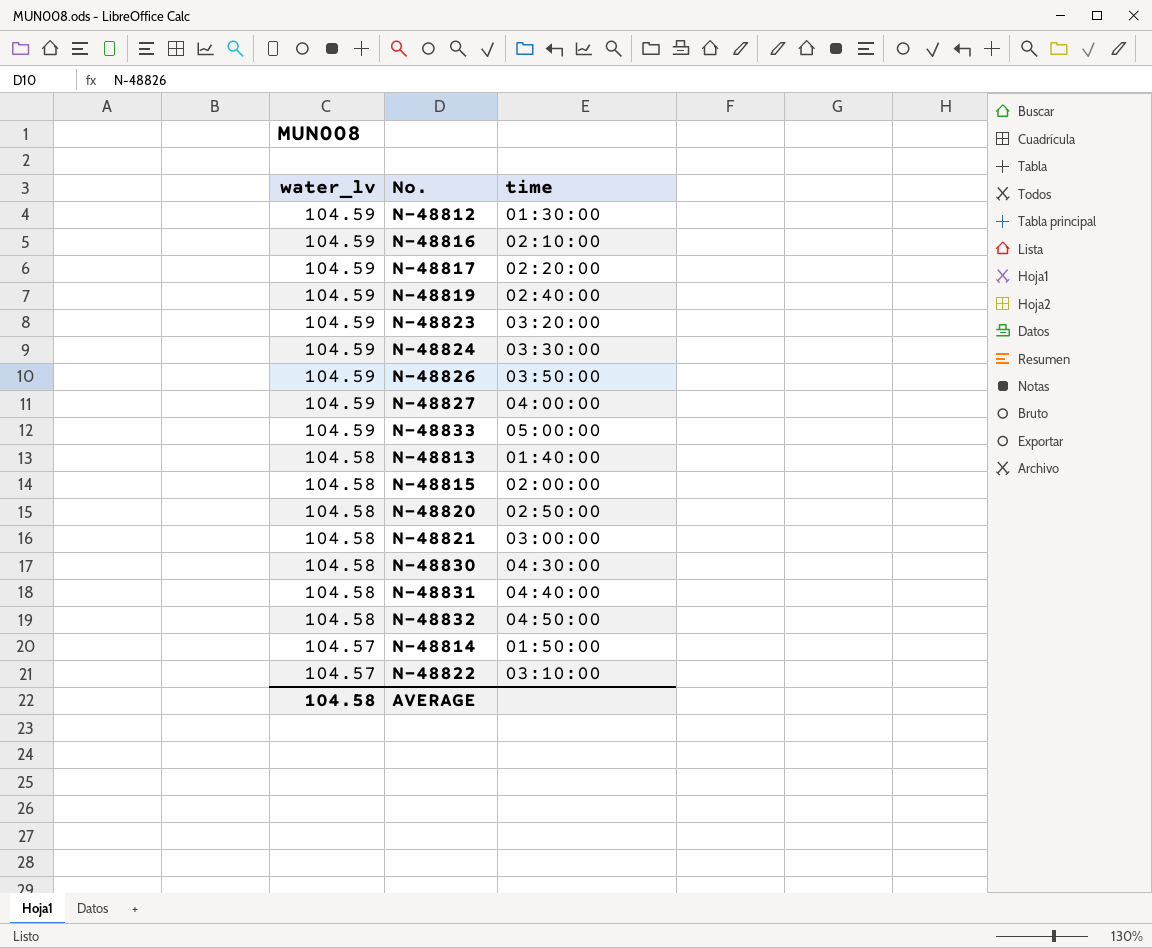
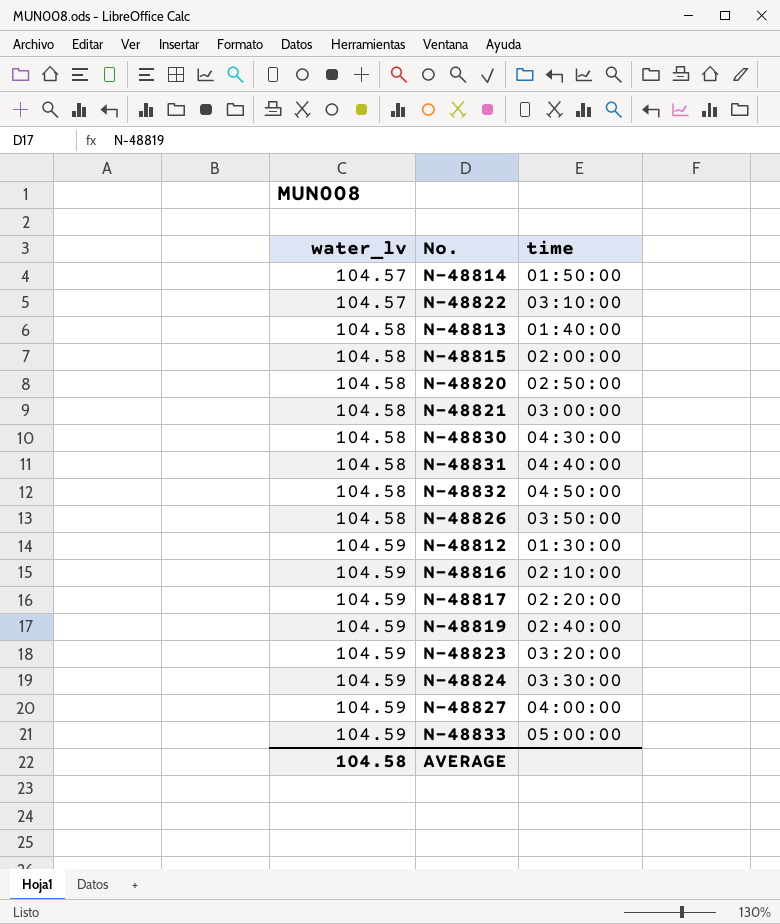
row order: water_lv descending -> water_lv ascending
N-48826 | water_lv: 104.59 -> 104.58

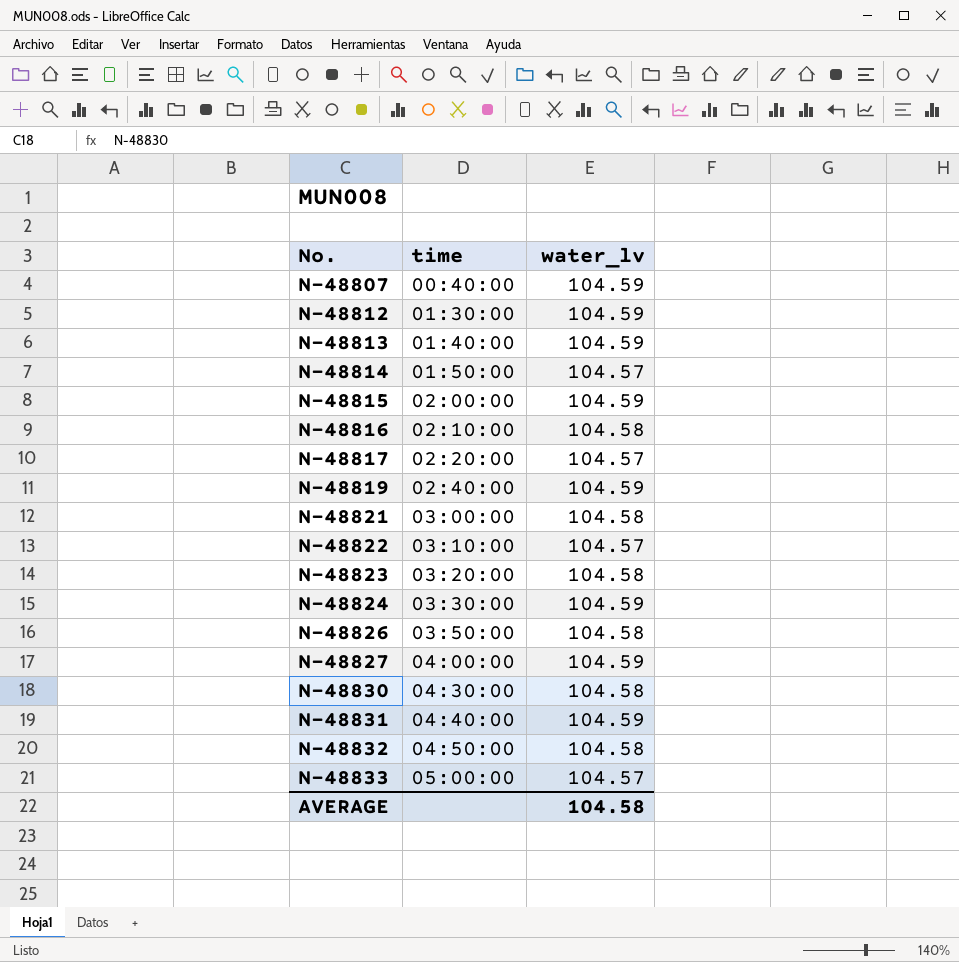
row order: water_lv ascending -> No. ascending
column water_lv | position: 1 -> 3
row N-48820: 104.58 | 02:50:00 -> none
row N-48807: none -> 00:40:00 | 104.59
N-48813 | water_lv: 104.58 -> 104.59
N-48815 | water_lv: 104.58 -> 104.59
N-48816 | water_lv: 104.59 -> 104.58
N-48817 | water_lv: 104.59 -> 104.57
N-48823 | water_lv: 104.59 -> 104.58
N-48831 | water_lv: 104.58 -> 104.59
N-48833 | water_lv: 104.59 -> 104.57

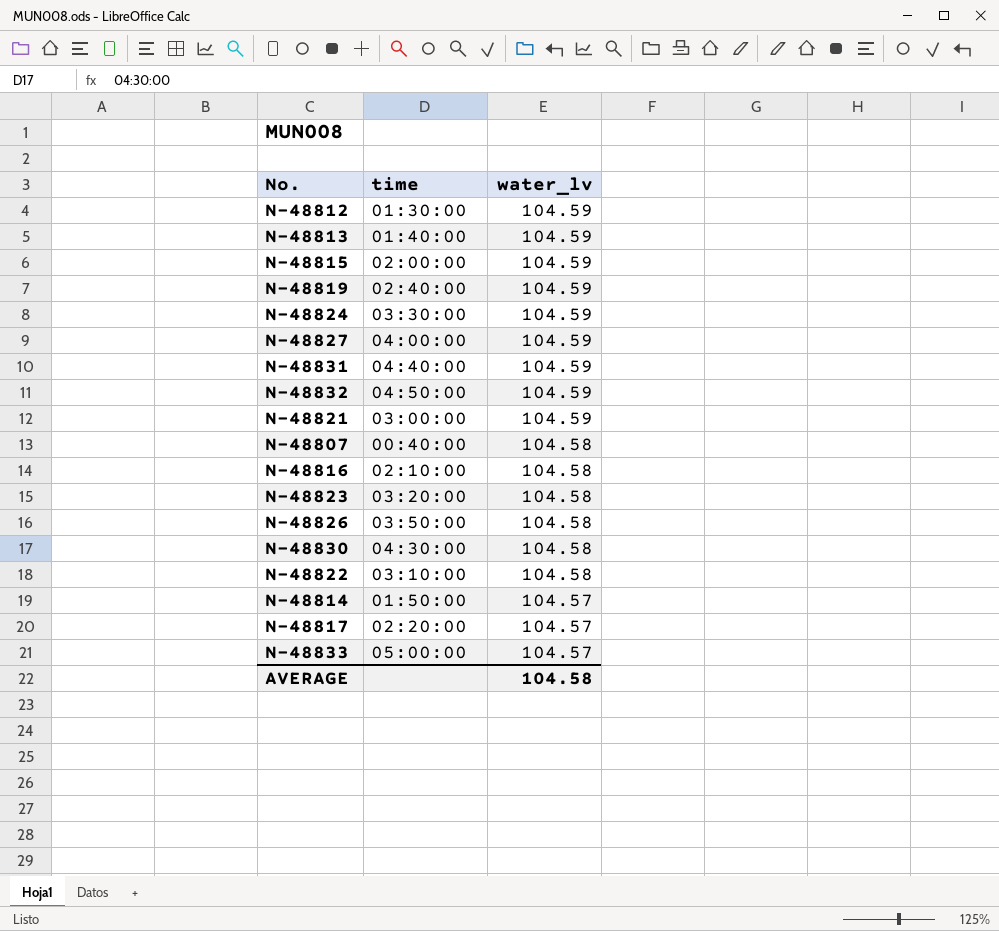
row order: No. ascending -> water_lv descending
N-48832 | water_lv: 104.58 -> 104.59
N-48821 | water_lv: 104.58 -> 104.59
N-48807 | water_lv: 104.59 -> 104.58
N-48822 | water_lv: 104.57 -> 104.58

